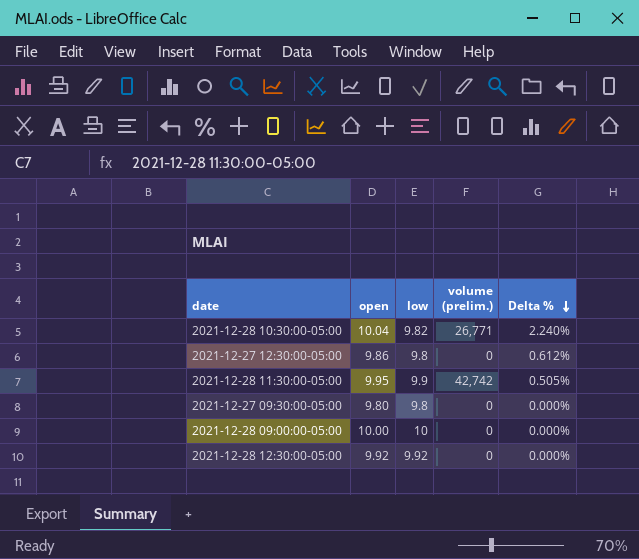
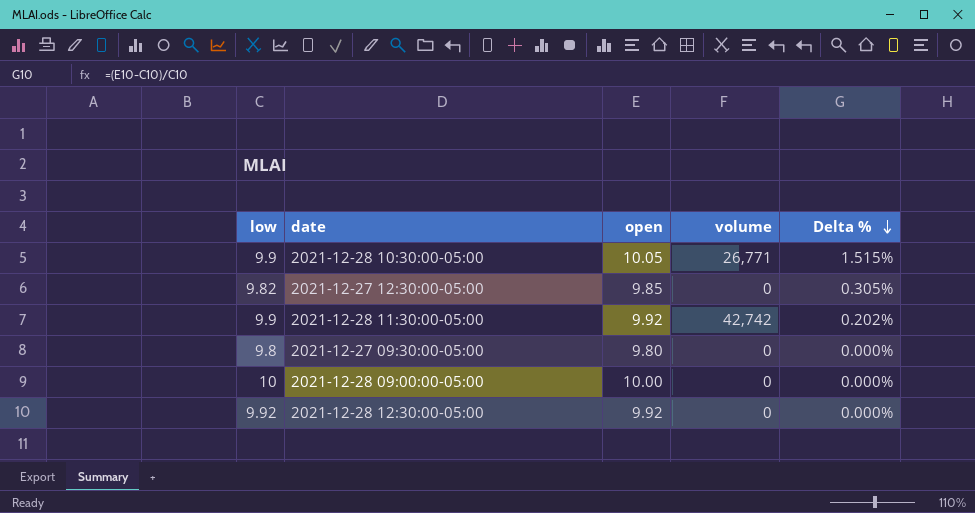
column low | position: 3 -> 1
column name: volume (prelim.) -> volume
2021-12-28 10:30:00-05:00 | low: 9.82 -> 9.9
2021-12-28 10:30:00-05:00 | open: 10.04 -> 10.05
2021-12-28 10:30:00-05:00 | Delta %: 2.240% -> 1.515%
2021-12-27 12:30:00-05:00 | low: 9.8 -> 9.82
2021-12-27 12:30:00-05:00 | open: 9.86 -> 9.85
2021-12-27 12:30:00-05:00 | Delta %: 0.612% -> 0.305%
2021-12-28 11:30:00-05:00 | open: 9.95 -> 9.92
2021-12-28 11:30:00-05:00 | Delta %: 0.505% -> 0.202%

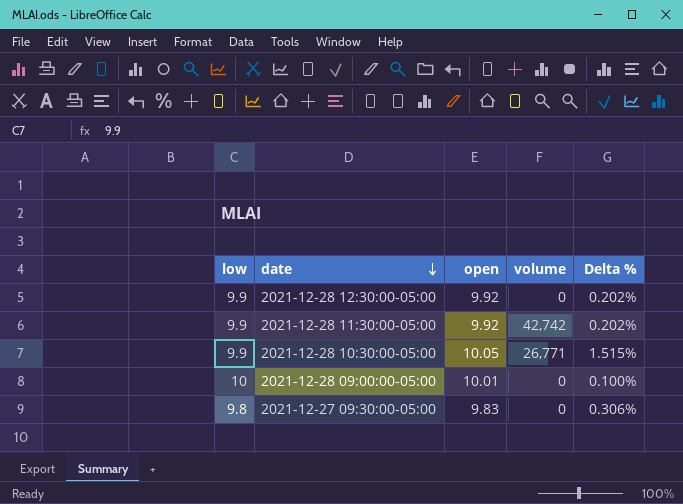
row order: Delta % descending -> date descending
row 2021-12-27 12:30:00-05:00: 9.82 | 9.85 | 0 | 0.305% -> none
2021-12-28 12:30:00-05:00 | low: 9.92 -> 9.9
2021-12-28 12:30:00-05:00 | Delta %: 0.000% -> 0.202%
2021-12-28 09:00:00-05:00 | open: 10.00 -> 10.01
2021-12-28 09:00:00-05:00 | Delta %: 0.000% -> 0.100%
2021-12-27 09:30:00-05:00 | open: 9.80 -> 9.83
2021-12-27 09:30:00-05:00 | Delta %: 0.000% -> 0.306%

